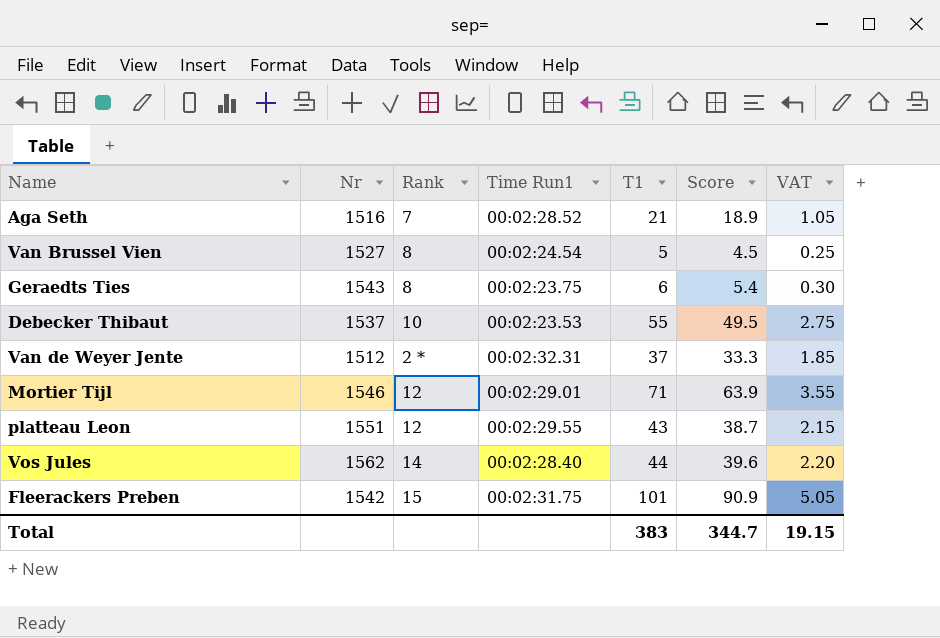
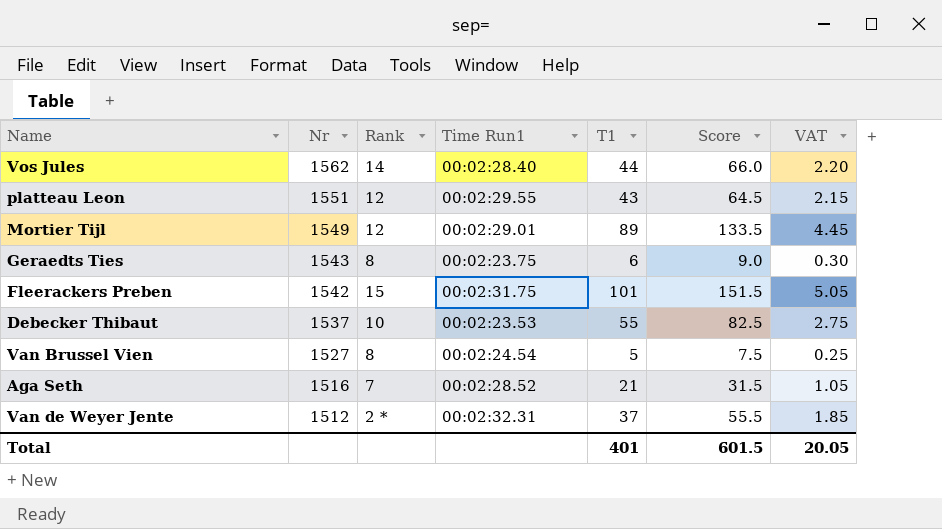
row order: none -> Nr descending
column Score | formula: [T1] * 0.9 -> [T1] * 1.5
Mortier Tijl | Nr: 1546 -> 1549
Mortier Tijl | T1: 71 -> 89
Mortier Tijl | VAT: 3.55 -> 4.45
Total | T1: 383 -> 401
Total | Score: 344.7 -> 601.5
Total | VAT: 19.15 -> 20.05

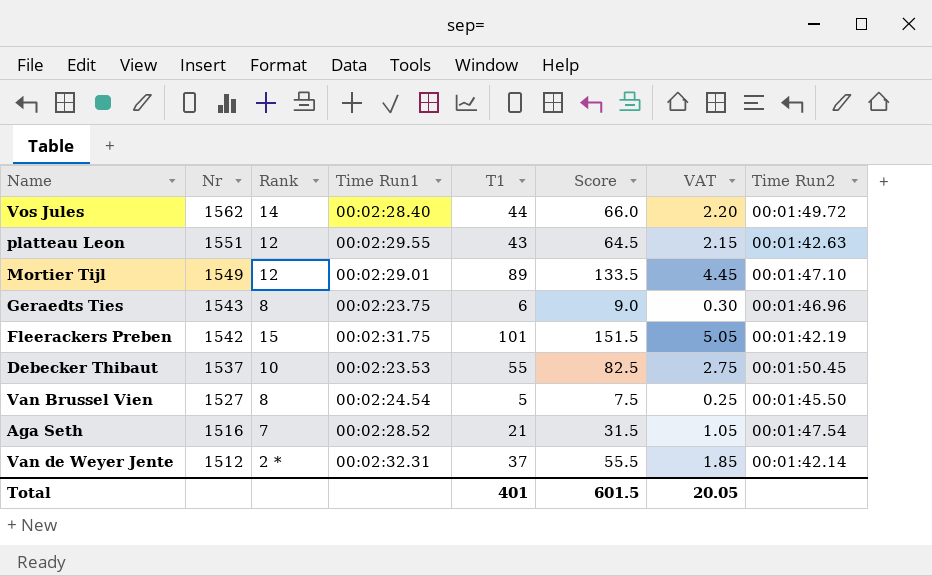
column Time Run2 | position: none -> 8

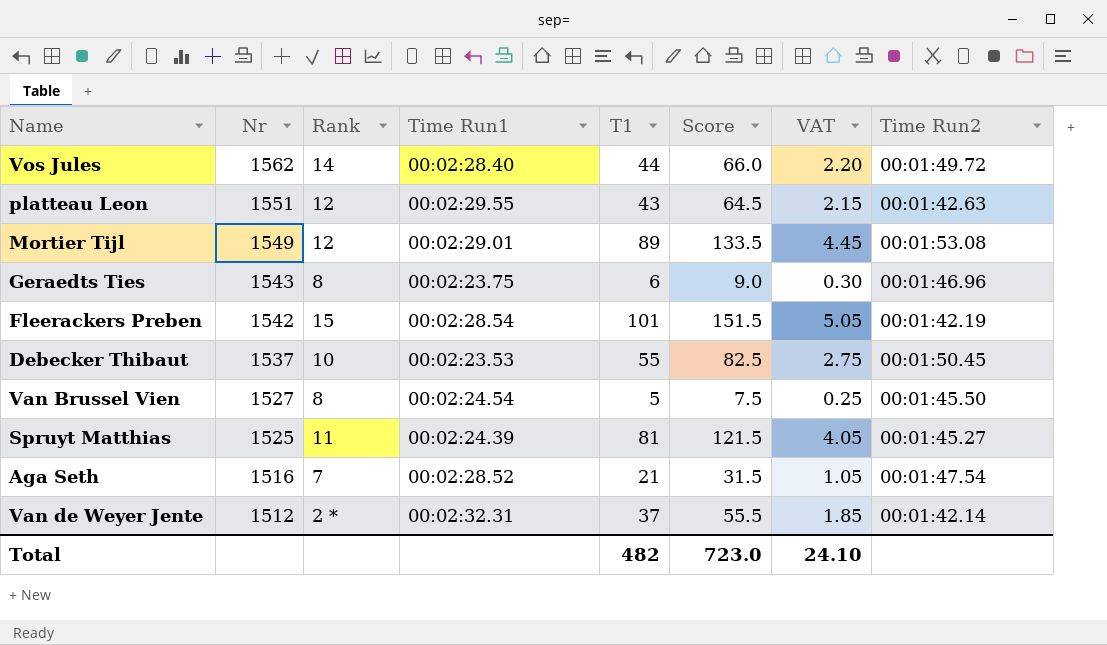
Mortier Tijl | Time Run2: 00:01:47.10 -> 00:01:53.08
Fleerackers Preben | Time Run1: 00:02:31.75 -> 00:02:28.54
row Spruyt Matthias: none -> 1525 | 11 | 00:02:24.39 | 81 | 121.5 | 4.05 | 00:01:45.27
Total | T1: 401 -> 482
Total | Score: 601.5 -> 723.0
Total | VAT: 20.05 -> 24.10

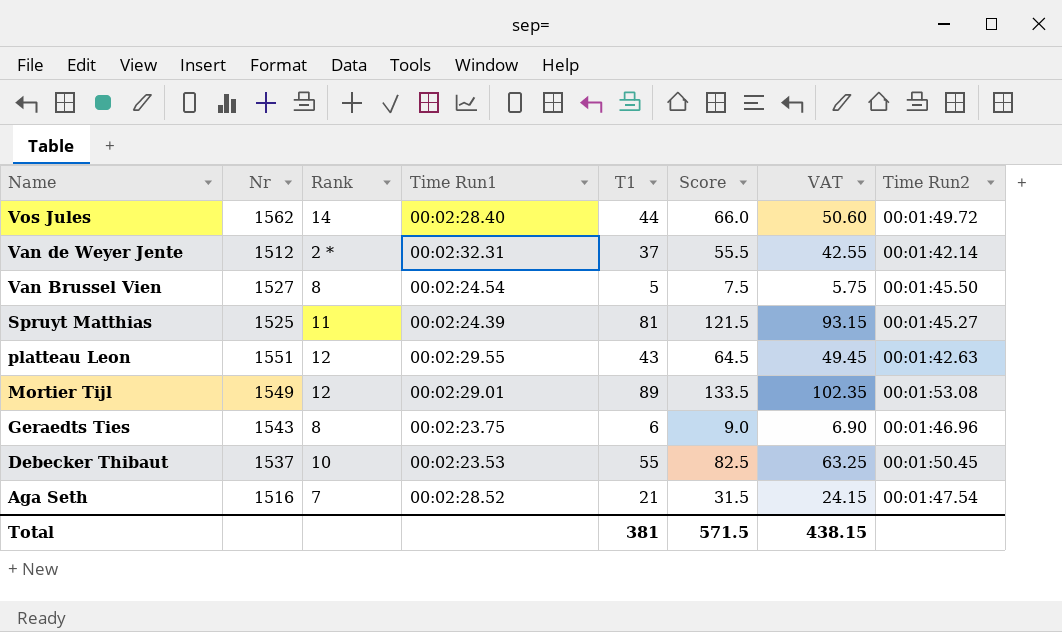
row order: Nr descending -> Name descending
column VAT | formula: [T1] * 0.05 -> [T1] * 1.15
row Fleerackers Preben: 1542 | 15 | 00:02:28.54 | 101 | 151.5 | 5.05 | 00:01:42.19 -> none
Total | T1: 482 -> 381
Total | Score: 723.0 -> 571.5
Total | VAT: 24.10 -> 438.15

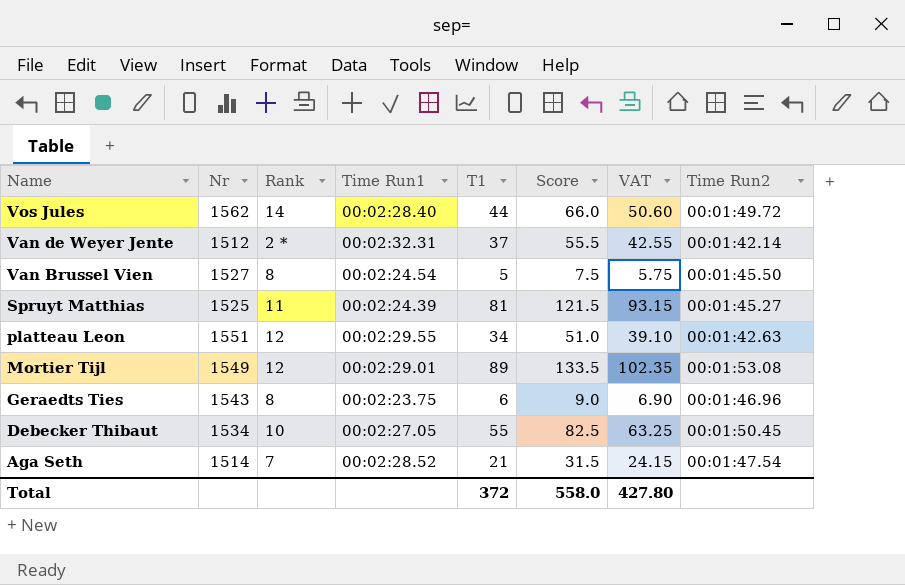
platteau Leon | T1: 43 -> 34
platteau Leon | Score: 64.5 -> 51.0
platteau Leon | VAT: 49.45 -> 39.10
Debecker Thibaut | Nr: 1537 -> 1534
Debecker Thibaut | Time Run1: 00:02:23.53 -> 00:02:27.05
Aga Seth | Nr: 1516 -> 1514
Total | T1: 381 -> 372
Total | Score: 571.5 -> 558.0
Total | VAT: 438.15 -> 427.80

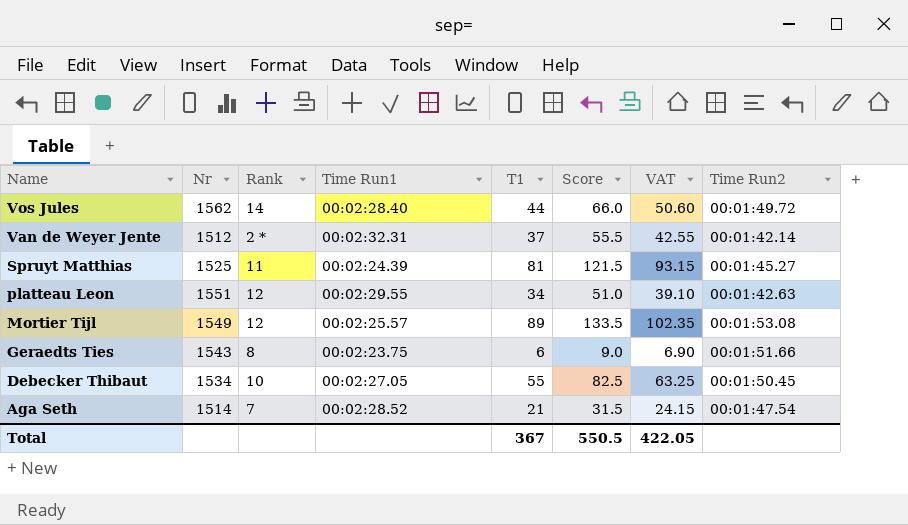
row Van Brussel Vien: 1527 | 8 | 00:02:24.54 | 5 | 7.5 | 5.75 | 00:01:45.50 -> none
Mortier Tijl | Time Run1: 00:02:29.01 -> 00:02:25.57
Geraedts Ties | Time Run2: 00:01:46.96 -> 00:01:51.66
Total | T1: 372 -> 367
Total | Score: 558.0 -> 550.5
Total | VAT: 427.80 -> 422.05

